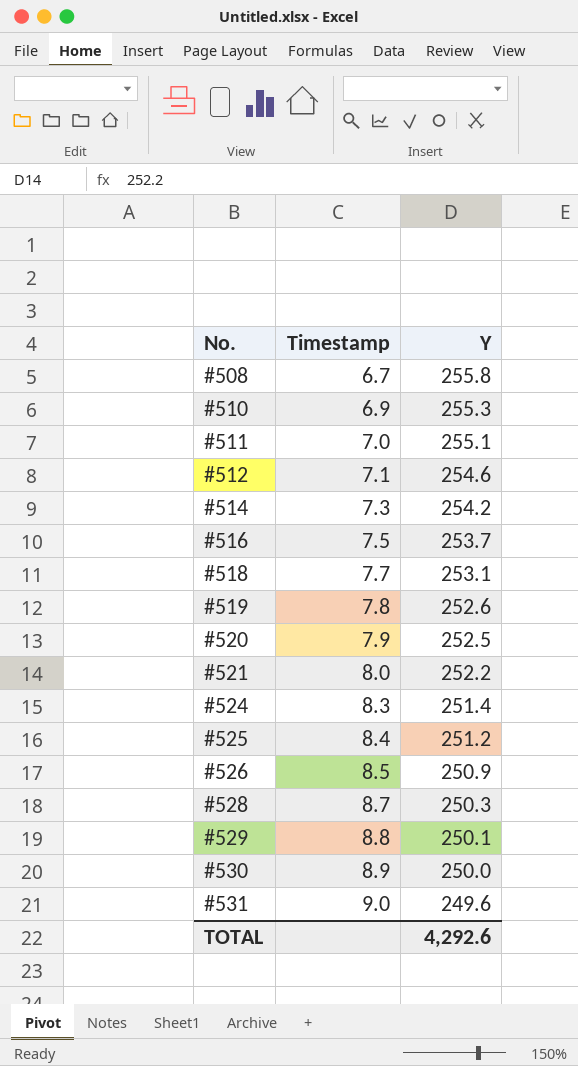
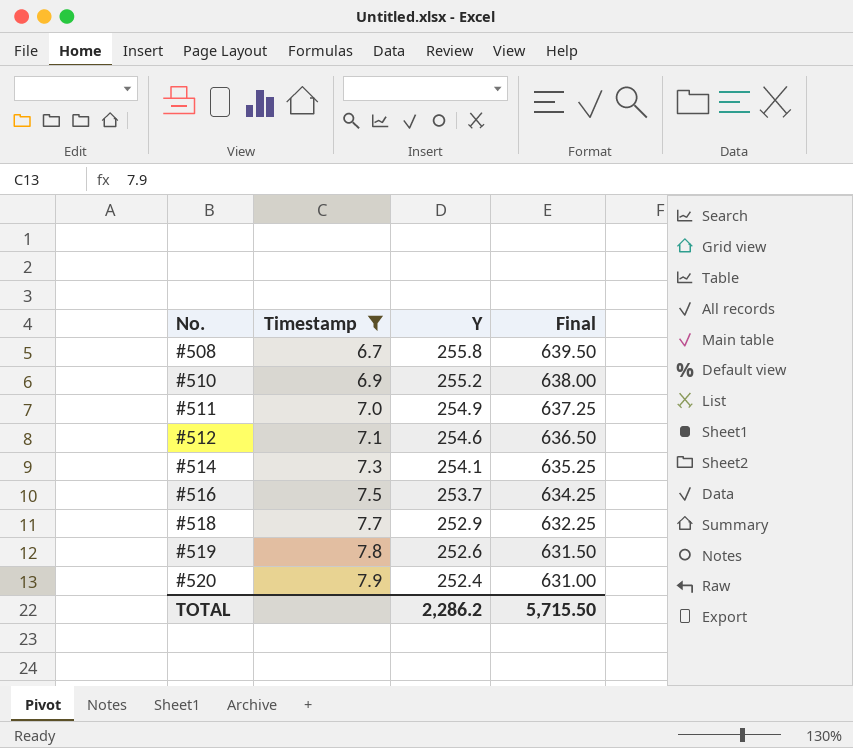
filter: none -> Timestamp <= 7.9
column Final | formula: none -> [Y] * 2.5
#510 | Y: 255.3 -> 255.2
#511 | Y: 255.1 -> 254.9
#514 | Y: 254.2 -> 254.1
#518 | Y: 253.1 -> 252.9
#520 | Y: 252.5 -> 252.4
TOTAL | Y: 4,292.6 -> 2,286.2

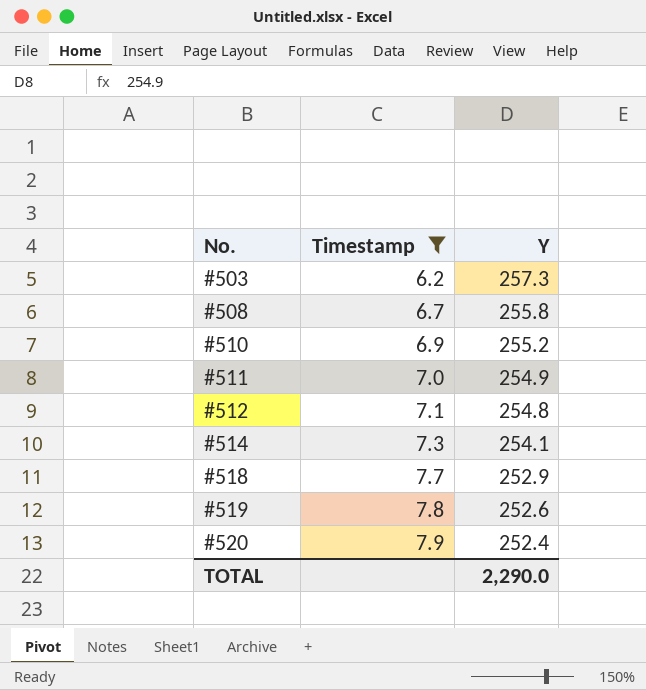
column Final | formula: [Y] * 2.5 -> none
row #516: 7.5 | 253.7 | 634.25 -> none
row #503: none -> 6.2 | 257.3
#512 | Y: 254.6 -> 254.8
TOTAL | Y: 2,286.2 -> 2,290.0

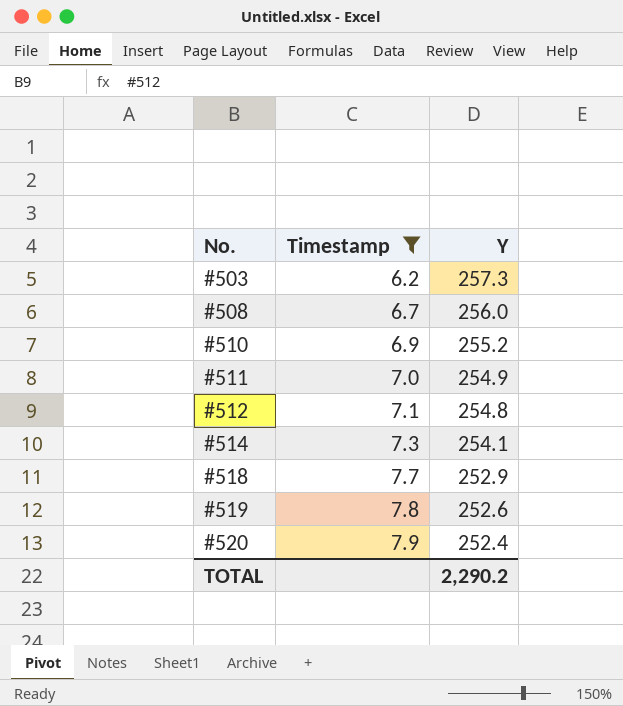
#508 | Y: 255.8 -> 256.0
TOTAL | Y: 2,290.0 -> 2,290.2

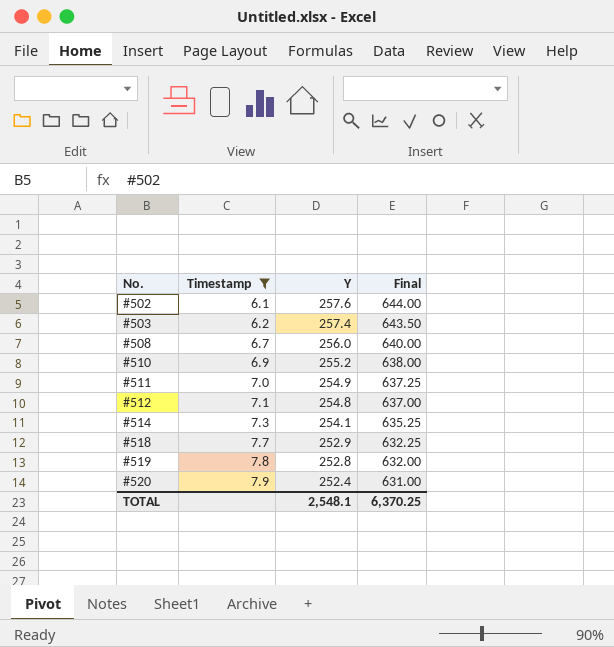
column Final | formula: none -> [Y] * 2.5
row #502: none -> 6.1 | 257.6 | 644.00
#503 | Y: 257.3 -> 257.4
#519 | Y: 252.6 -> 252.8
TOTAL | Y: 2,290.2 -> 2,548.1

